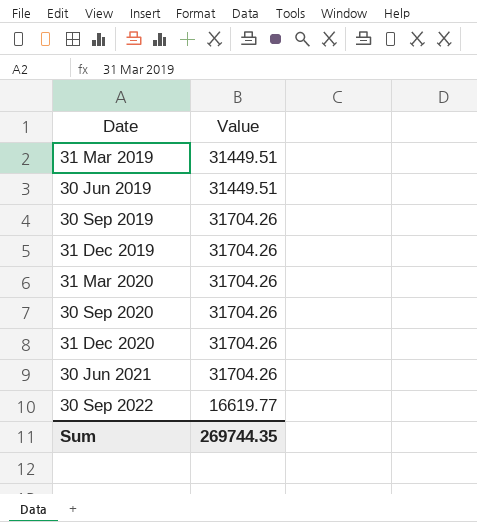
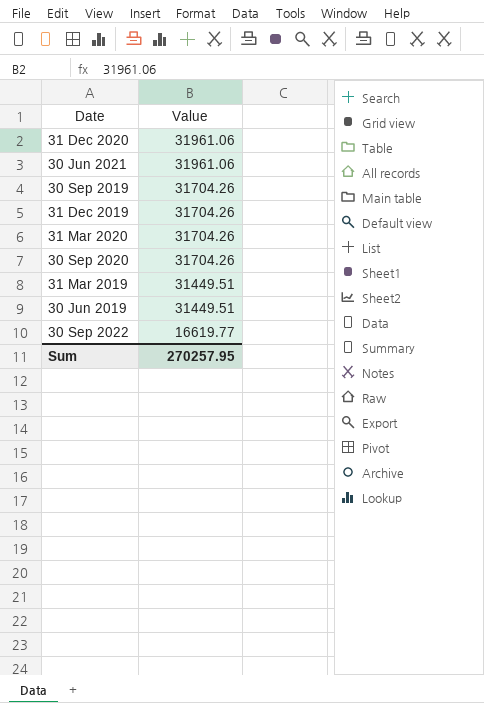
row order: Date ascending -> Value descending
31 Dec 2020 | Value: 31704.26 -> 31961.06
30 Jun 2021 | Value: 31704.26 -> 31961.06
Sum | Value: 269744.35 -> 270257.95

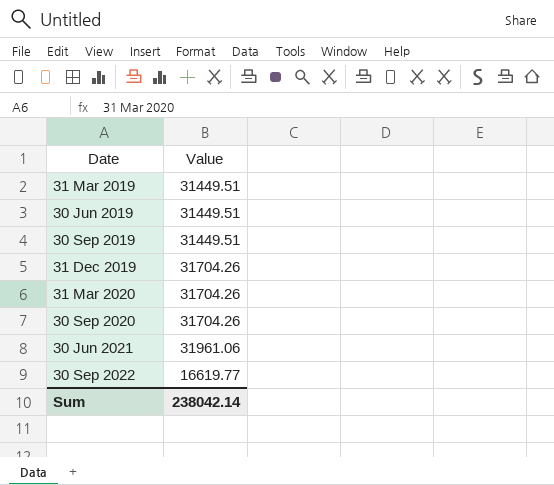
row order: Value descending -> Date ascending
row 31 Dec 2020: 31961.06 -> none
30 Sep 2019 | Value: 31704.26 -> 31449.51
Sum | Value: 270257.95 -> 238042.14

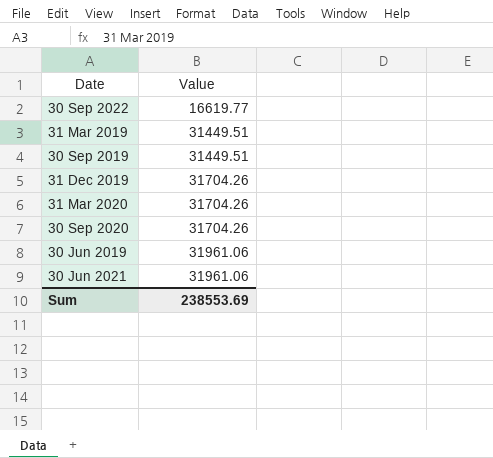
row order: Date ascending -> Value ascending
30 Jun 2019 | Value: 31449.51 -> 31961.06
Sum | Value: 238042.14 -> 238553.69

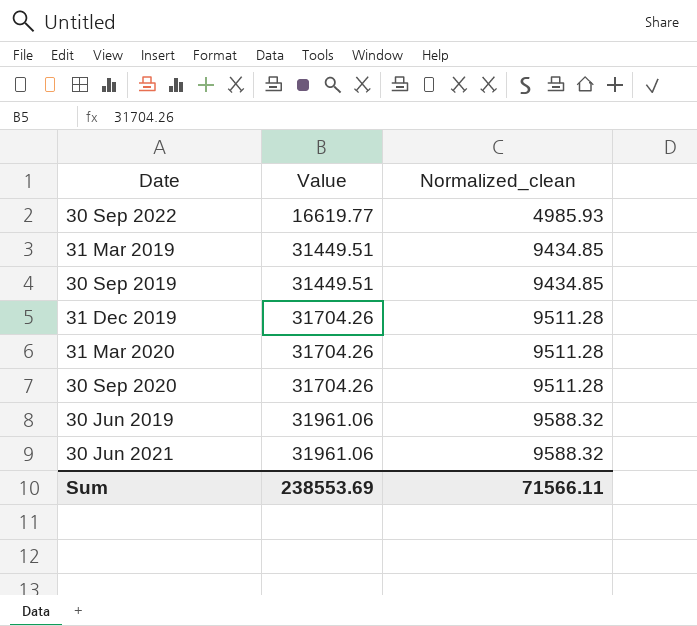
column Normalized_clean | formula: none -> [Value] * 0.3

